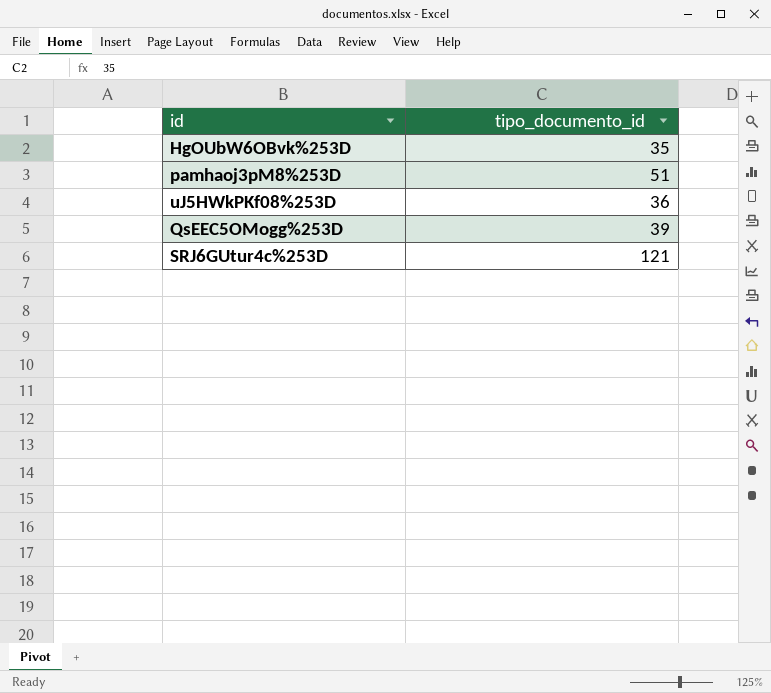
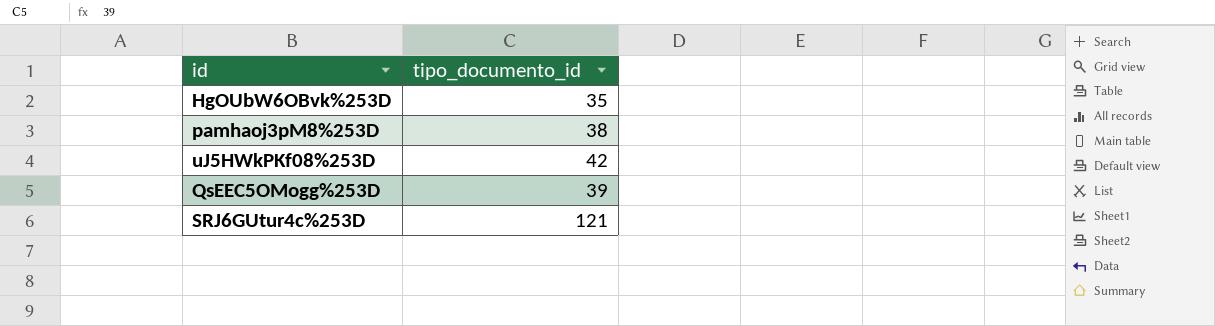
pamhaoj3pM8%253D | tipo_documento_id: 51 -> 38
uJ5HWkPKf08%253D | tipo_documento_id: 36 -> 42

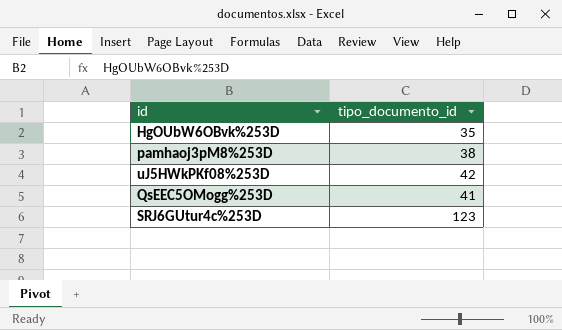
QsEEC5OMogg%253D | tipo_documento_id: 39 -> 41
SRJ6GUtur4c%253D | tipo_documento_id: 121 -> 123

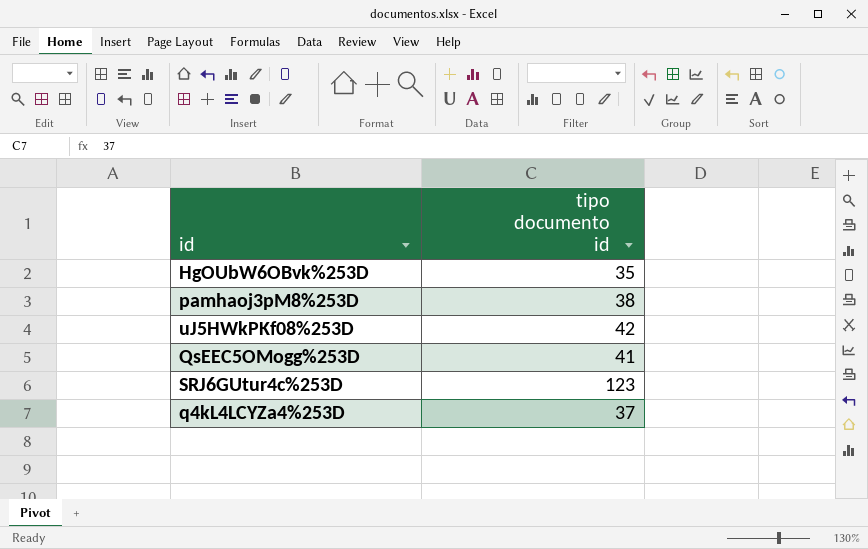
column name: tipo_documento_id -> tipo documento id
row q4kL4LCYZa4%253D: none -> 37

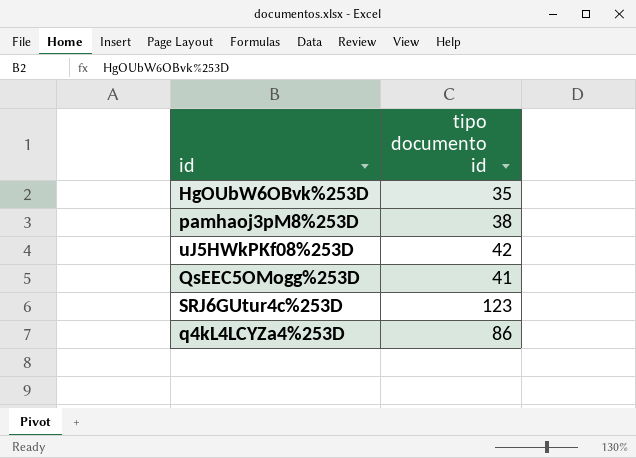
q4kL4LCYZa4%253D | tipo documento id: 37 -> 86

